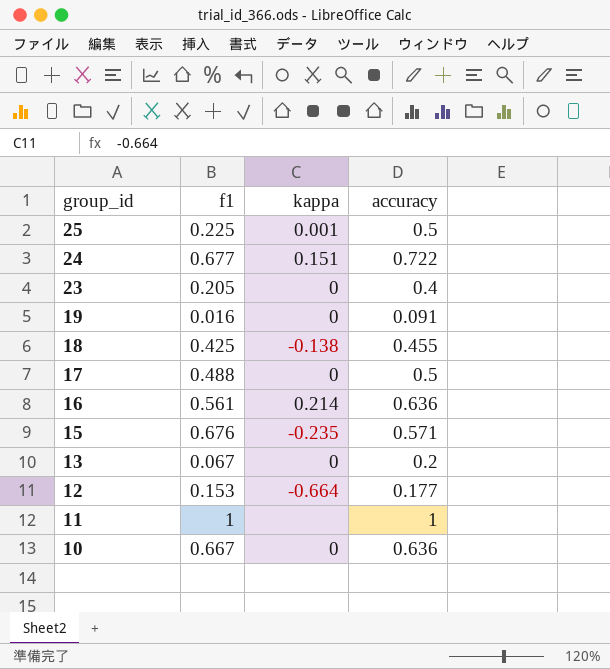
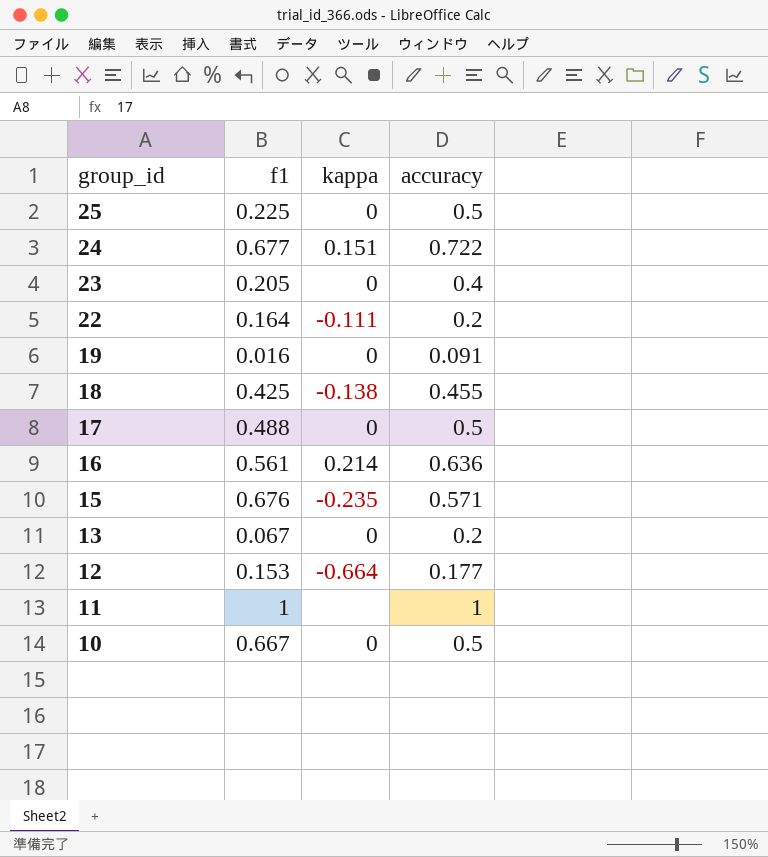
25 | kappa: 0.001 -> 0
row 22: none -> 0.164 | -0.111 | 0.2
10 | accuracy: 0.636 -> 0.5

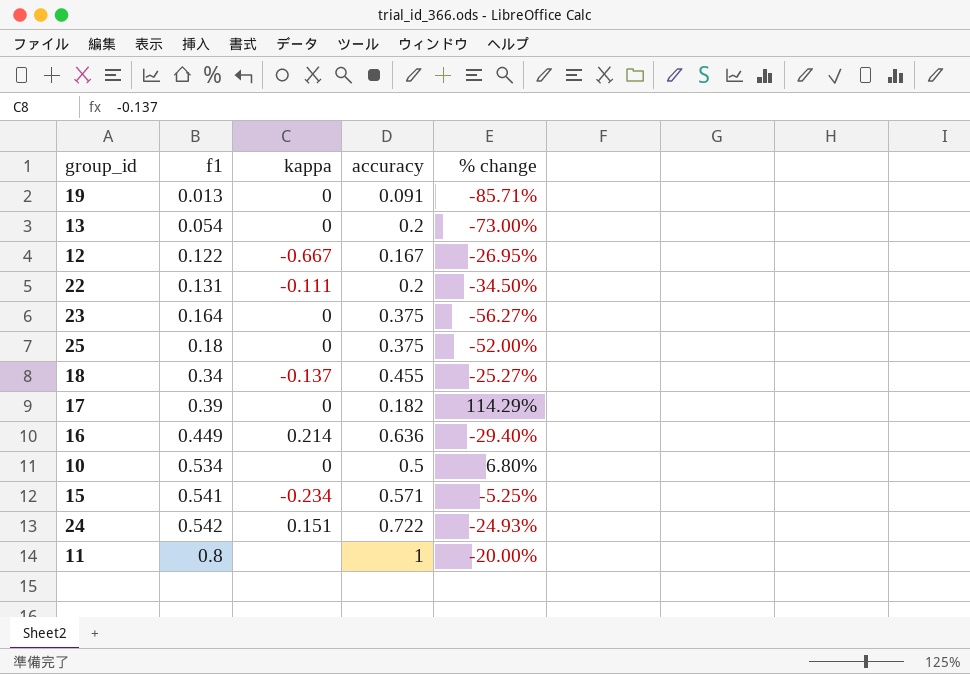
row order: group_id descending -> f1 ascending
column % change | formula: none -> ([f1] - [accuracy]) / [accuracy]
19 | f1: 0.016 -> 0.013
13 | f1: 0.067 -> 0.054
12 | f1: 0.153 -> 0.122
12 | kappa: -0.664 -> -0.667
12 | accuracy: 0.177 -> 0.167
22 | f1: 0.164 -> 0.131
23 | f1: 0.205 -> 0.164
23 | accuracy: 0.4 -> 0.375
25 | f1: 0.225 -> 0.18
25 | accuracy: 0.5 -> 0.375
18 | f1: 0.425 -> 0.34
18 | kappa: -0.138 -> -0.137
17 | f1: 0.488 -> 0.39
17 | accuracy: 0.5 -> 0.182
16 | f1: 0.561 -> 0.449
10 | f1: 0.667 -> 0.534
15 | f1: 0.676 -> 0.541
15 | kappa: -0.235 -> -0.234
24 | f1: 0.677 -> 0.542
11 | f1: 1 -> 0.8

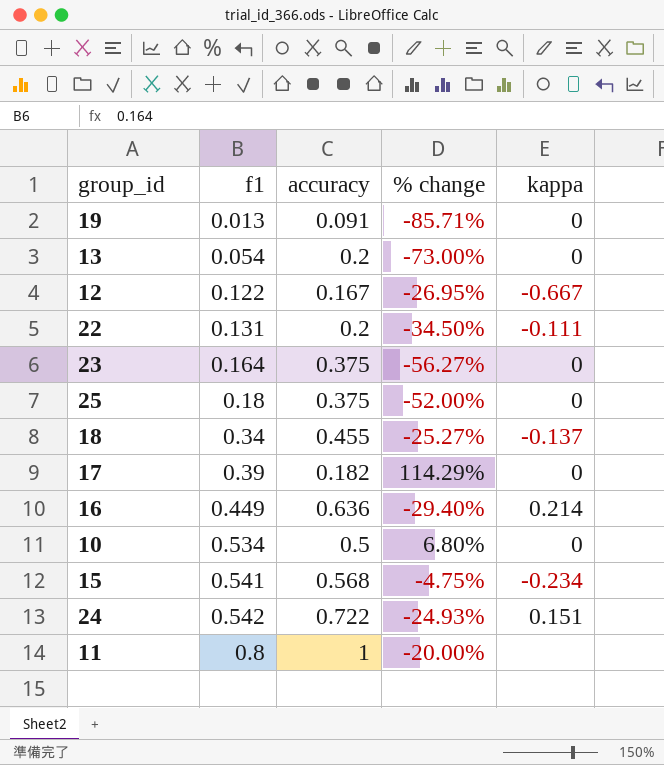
column kappa | position: 3 -> 5
15 | accuracy: 0.571 -> 0.568
15 | % change: -5.25% -> -4.75%

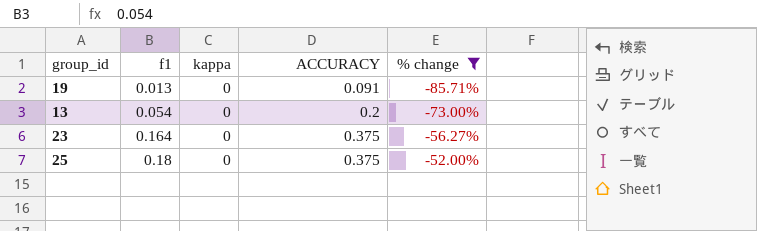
filter: none -> % change <= -52.00%
column kappa | position: 5 -> 3
column name: accuracy -> ACCURACY

